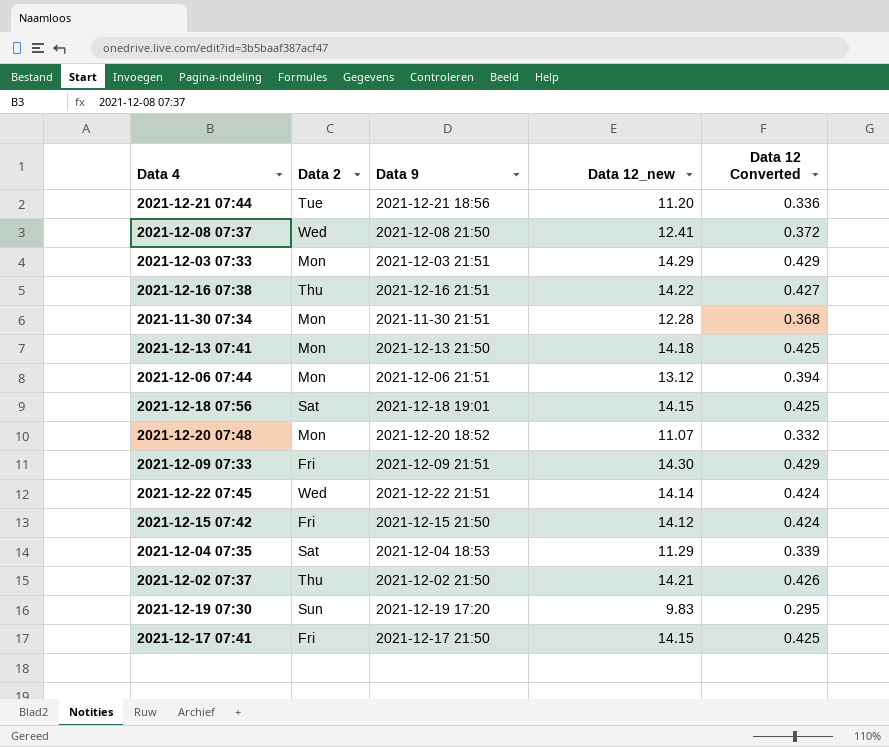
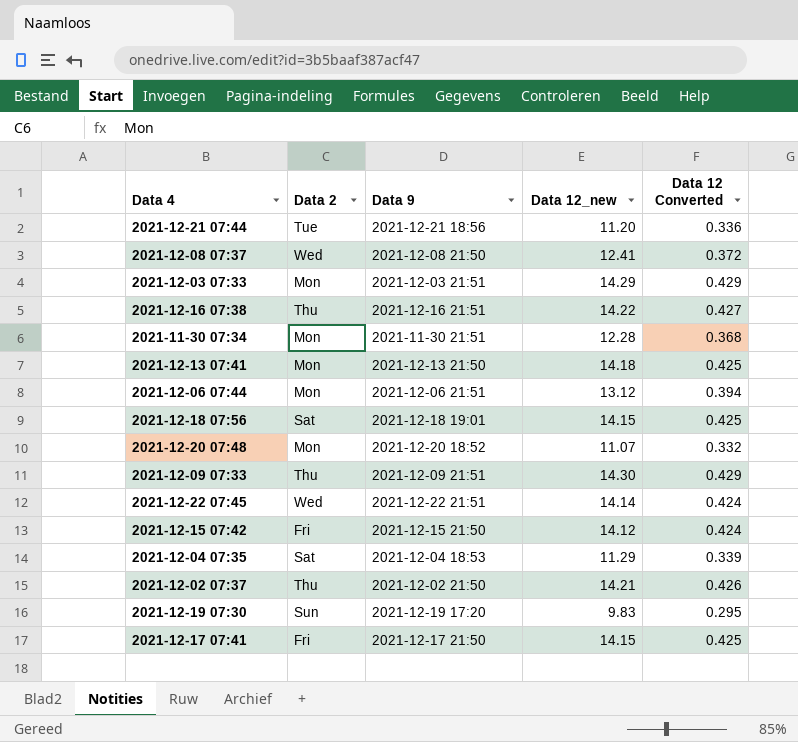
2021-12-09 07:33 | Data 2: Fri -> Thu

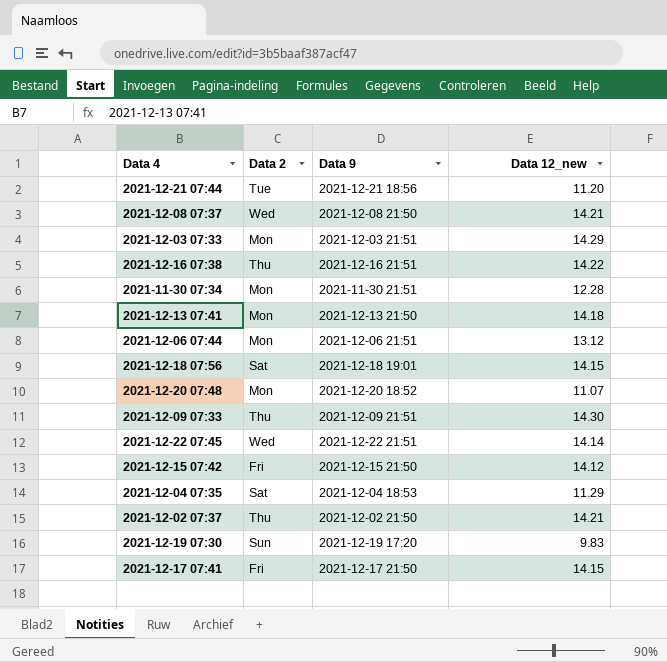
column Data 12 Converted | formula: [Data 12_new] * 0.03 -> none
2021-12-08 07:37 | Data 12_new: 12.41 -> 14.21

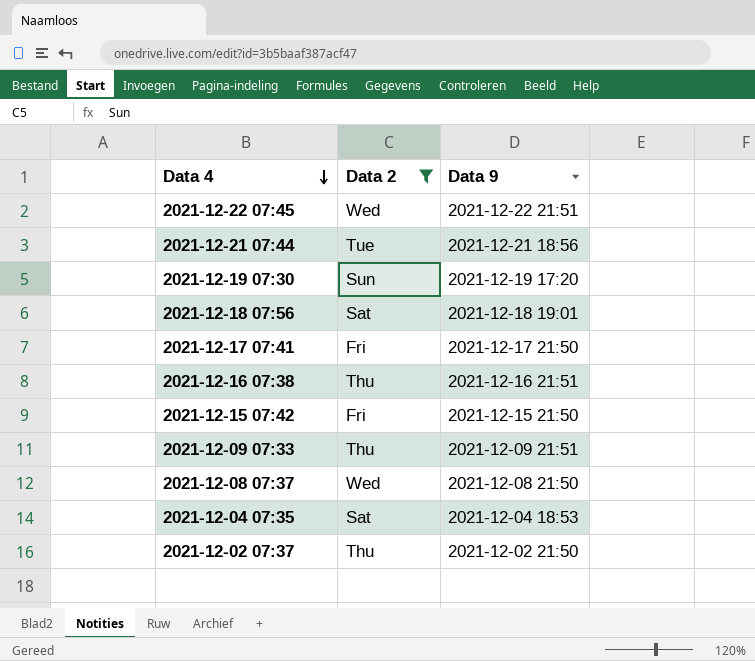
filter: none -> Data 2 != Mon
row order: none -> Data 4 descending
column Data 12_new | position: 4 -> none

